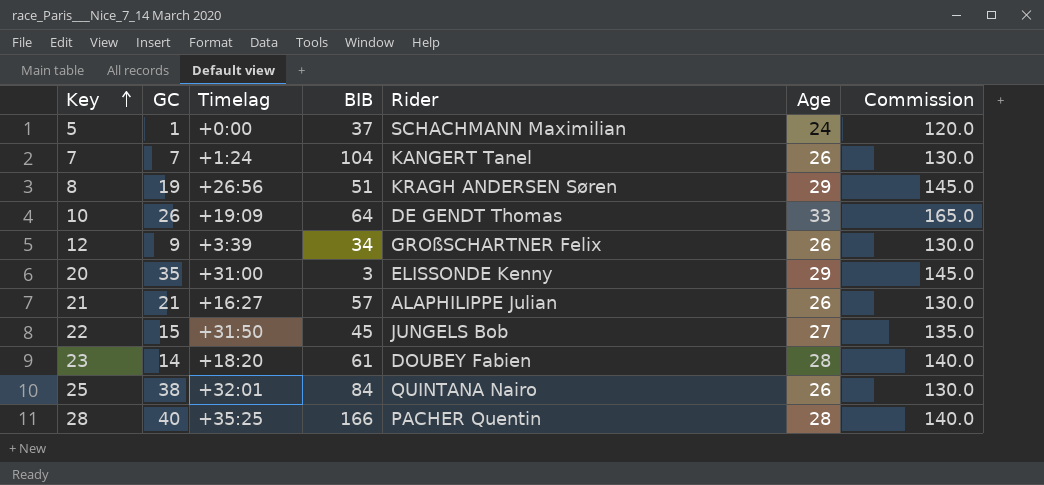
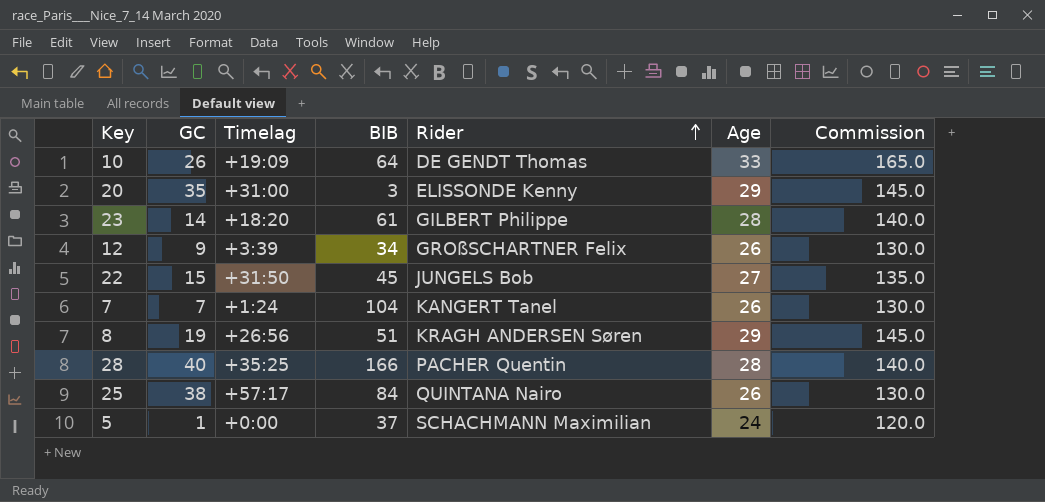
row order: Key ascending -> Rider ascending
row 21: 21 | +16:27 | 57 | ALAPHILIPPE Julian | 26 | 130.0 -> none
23 | Rider: DOUBEY Fabien -> GILBERT Philippe
25 | Timelag: +32:01 -> +57:17

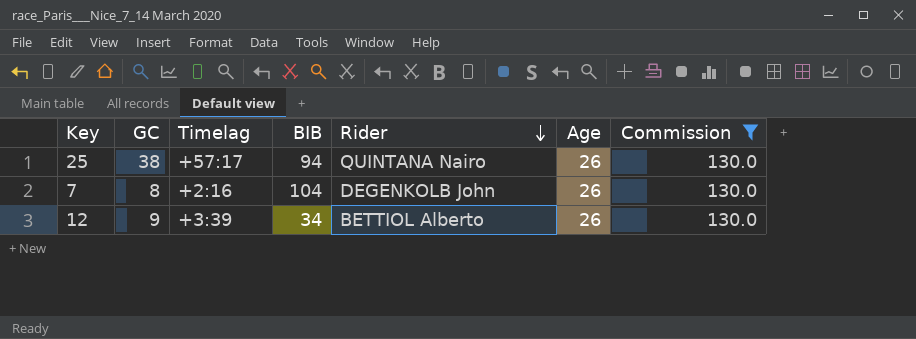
filter: none -> Commission = 130.0
row order: Rider ascending -> Rider descending
25 | BIB: 84 -> 94
7 | GC: 7 -> 8
7 | Timelag: +1:24 -> +2:16
7 | Rider: KANGERT Tanel -> DEGENKOLB John
12 | Rider: GROßSCHARTNER Felix -> BETTIOL Alberto

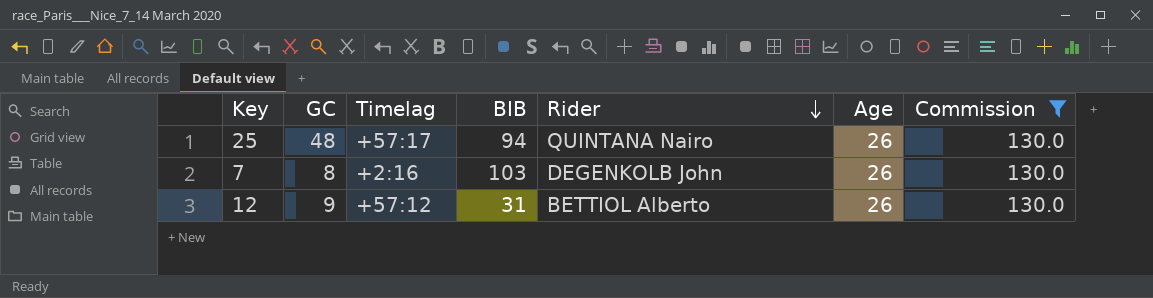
25 | GC: 38 -> 48
7 | BIB: 104 -> 103
12 | Timelag: +3:39 -> +57:12
12 | BIB: 34 -> 31

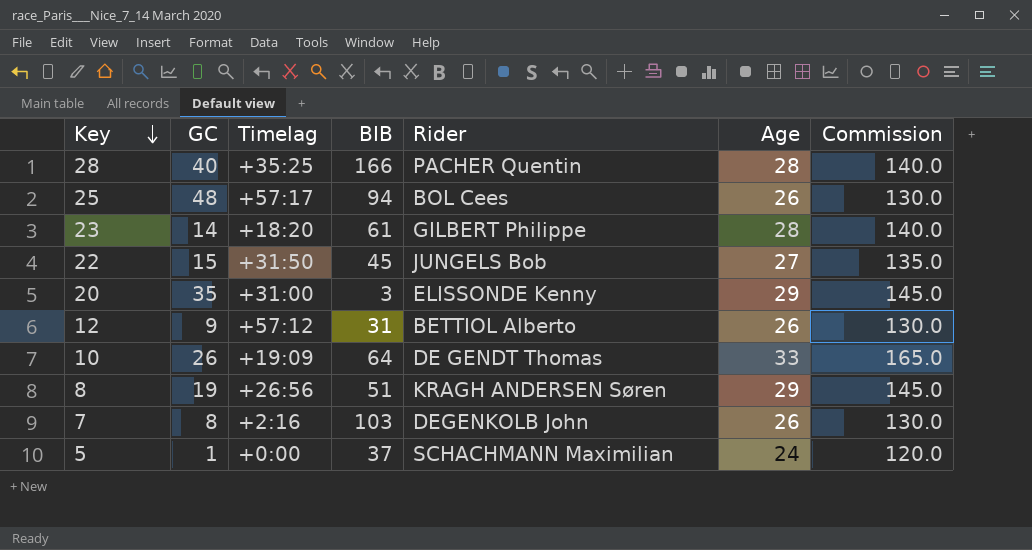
filter: Commission = 130.0 -> none
row order: Rider descending -> Key descending
25 | Rider: QUINTANA Nairo -> BOL Cees

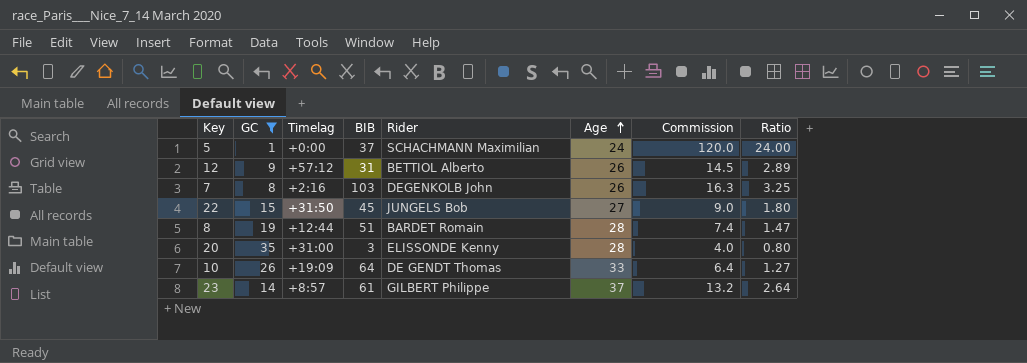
filter: none -> GC <= 35
row order: Key descending -> Age ascending
column Commission | formula: [Age] * 5 -> [Ratio] * 5
column Ratio | formula: none -> [Age] / [GC]
8 | Timelag: +26:56 -> +12:44
8 | Rider: KRAGH ANDERSEN Søren -> BARDET Romain
8 | Age: 29 -> 28
20 | Age: 29 -> 28
23 | Timelag: +18:20 -> +8:57
23 | Age: 28 -> 37

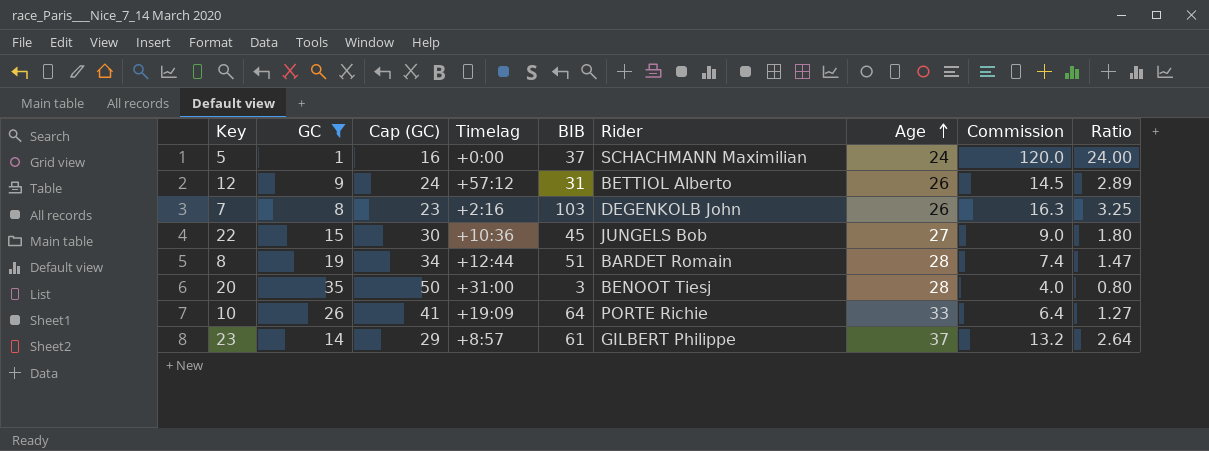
column Cap (GC) | formula: none -> [GC] + 15
22 | Timelag: +31:50 -> +10:36
20 | Rider: ELISSONDE Kenny -> BENOOT Tiesj
10 | Rider: DE GENDT Thomas -> PORTE Richie

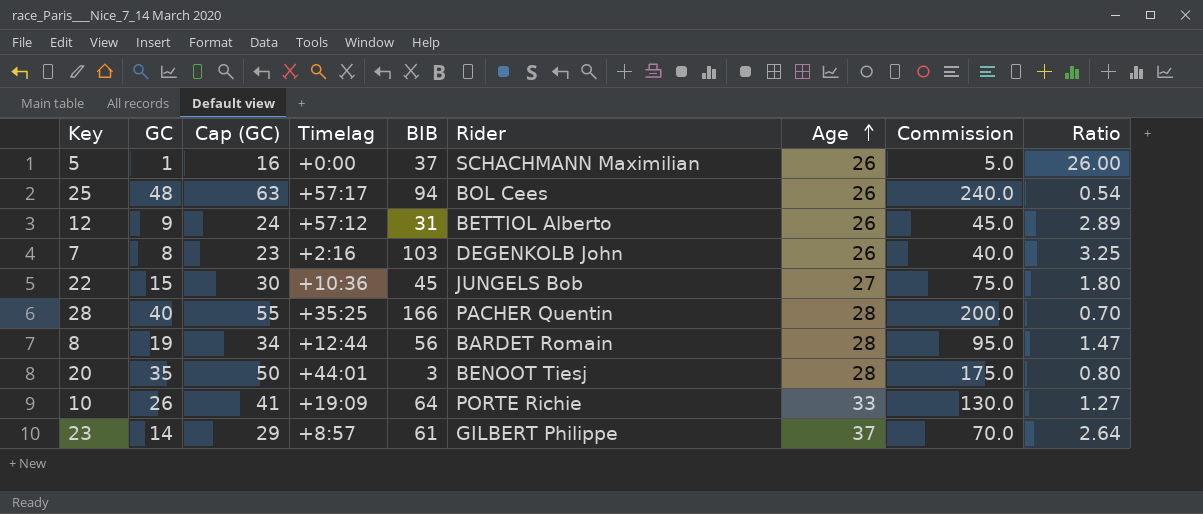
filter: GC <= 35 -> none
column Commission | formula: [Ratio] * 5 -> [GC] * 5
5 | Age: 24 -> 26
5 | Ratio: 24.00 -> 26.00
8 | BIB: 51 -> 56
20 | Timelag: +31:00 -> +44:01

